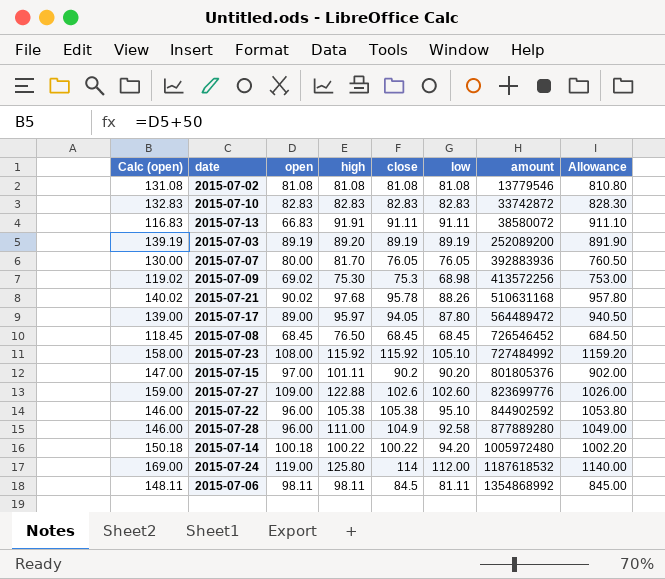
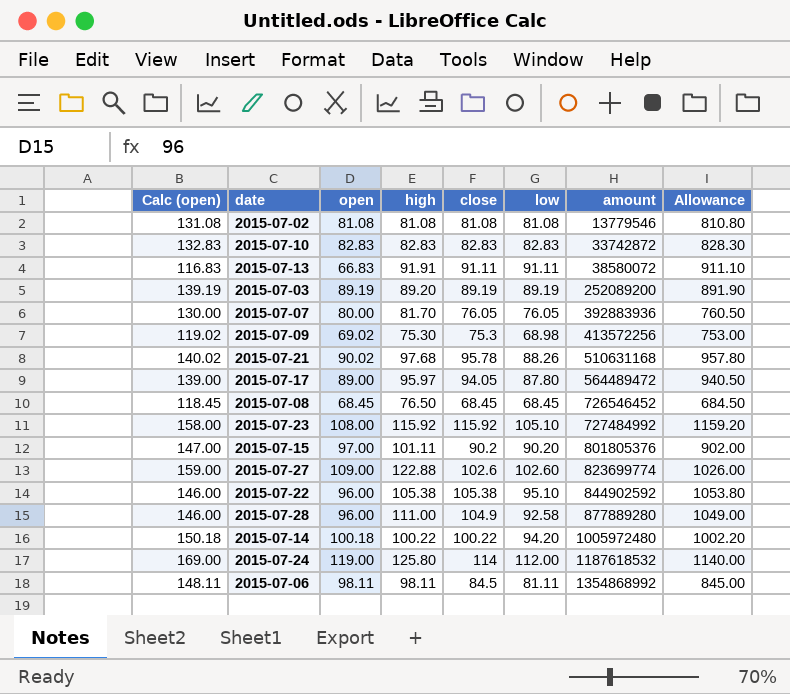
2015-07-27 | amount: 823699776 -> 823699774

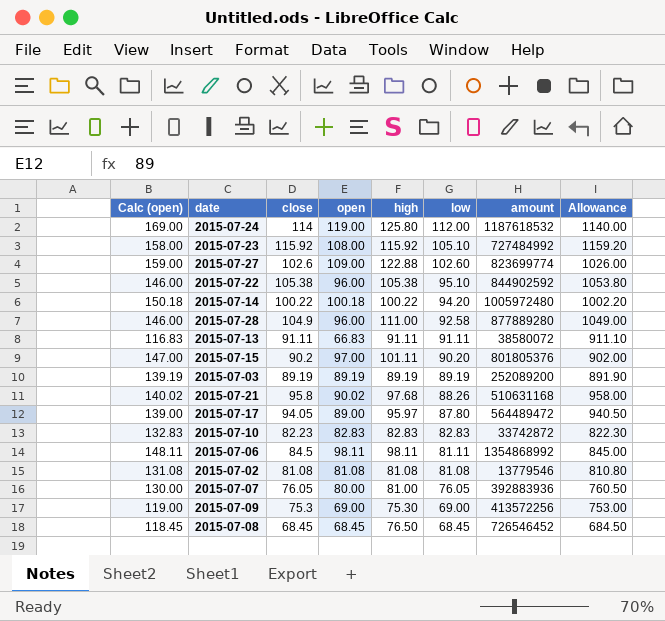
row order: amount ascending -> low descending
column close | position: 5 -> 3
2015-07-13 | high: 91.91 -> 91.11
2015-07-03 | high: 89.20 -> 89.19
2015-07-21 | close: 95.78 -> 95.8
2015-07-21 | Allowance: 957.80 -> 958.00
2015-07-10 | close: 82.83 -> 82.23
2015-07-10 | Allowance: 828.30 -> 822.30
2015-07-07 | high: 81.70 -> 81.00
2015-07-09 | Calc (open): 119.02 -> 119.00
2015-07-09 | open: 69.02 -> 69.00
2015-07-09 | low: 68.98 -> 69.00

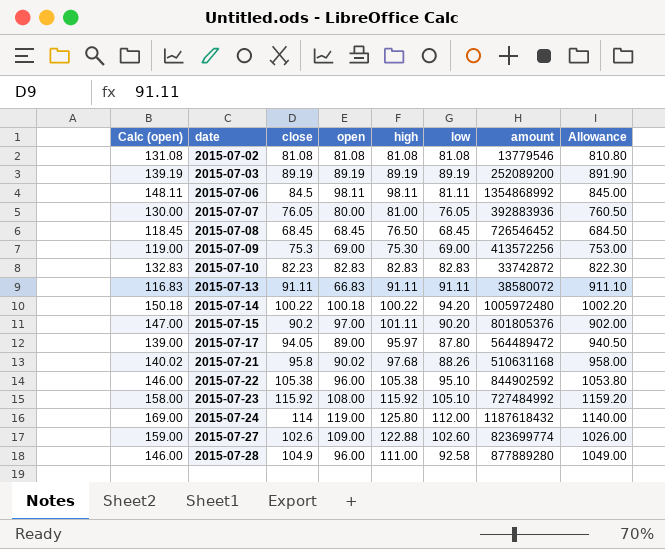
row order: low descending -> date ascending
2015-07-24 | amount: 1187618532 -> 1187618432

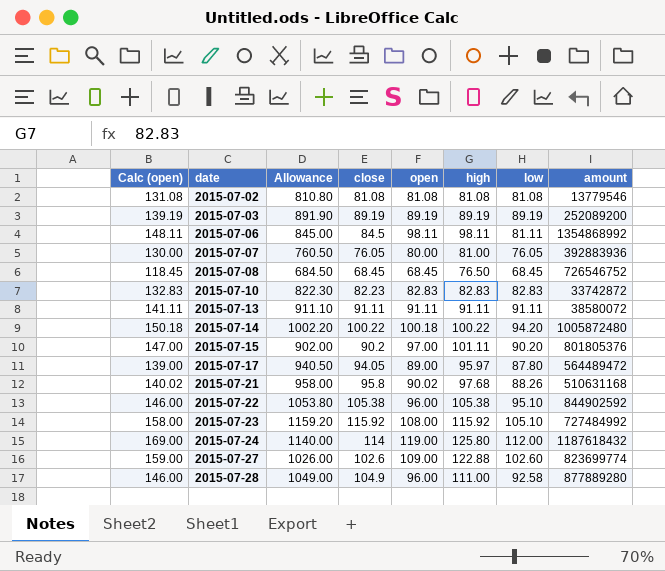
column Allowance | position: 8 -> 3
row 2015-07-09: 119.00 | 75.3 | 69.00 | 75.30 | 69.00 | 413572256 | 753.00 -> none
2015-07-08 | amount: 726546452 -> 726546752
2015-07-13 | Calc (open): 116.83 -> 141.11
2015-07-13 | open: 66.83 -> 91.11
2015-07-14 | amount: 1005972480 -> 1005872480

